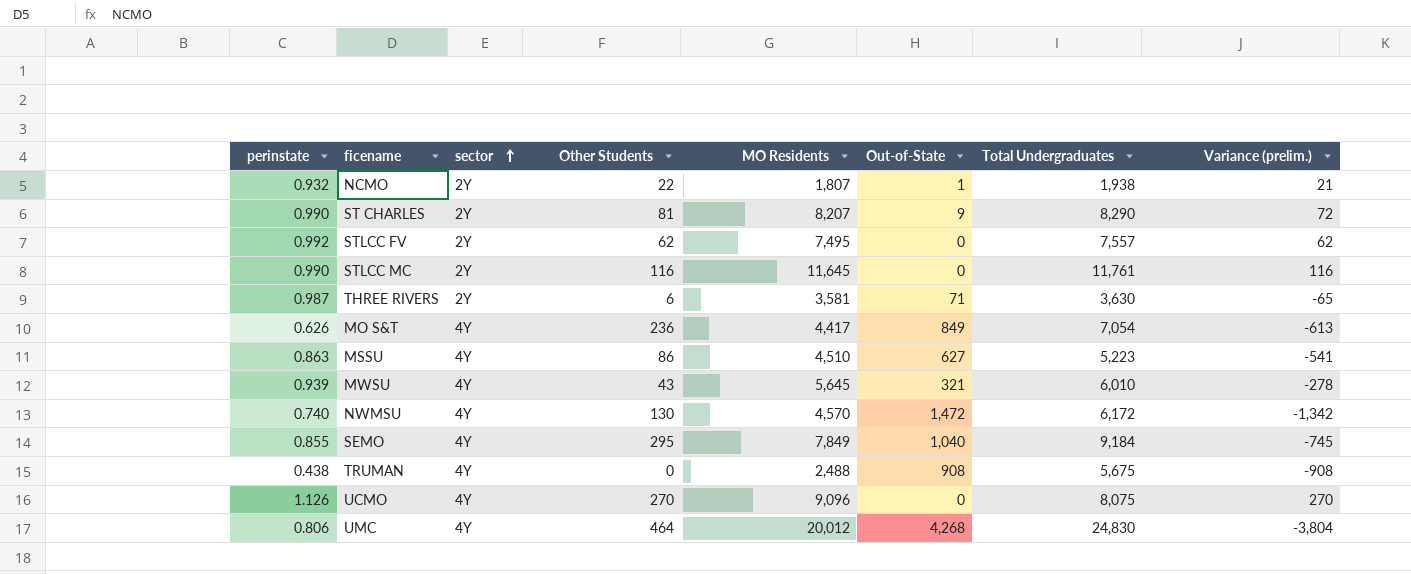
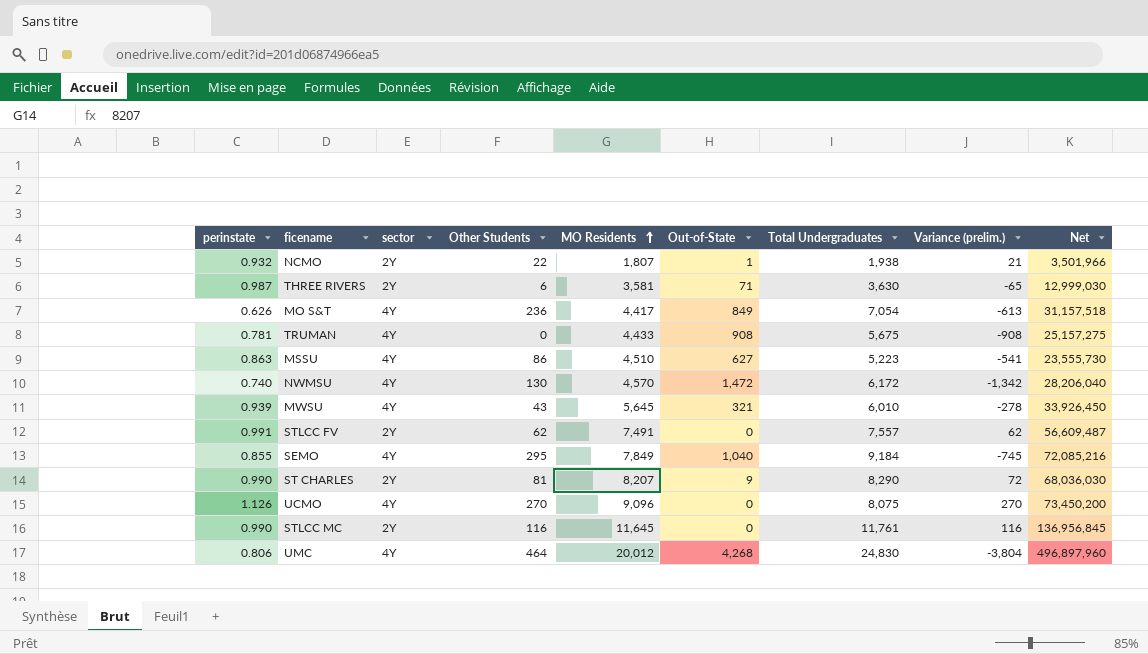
row order: sector ascending -> MO Residents ascending
column Net | formula: none -> [MO Residents] * [Total Undergraduates]
TRUMAN | perinstate: 0.438 -> 0.781
TRUMAN | MO Residents: 2,488 -> 4,433
STLCC FV | perinstate: 0.992 -> 0.991
STLCC FV | MO Residents: 7,495 -> 7,491

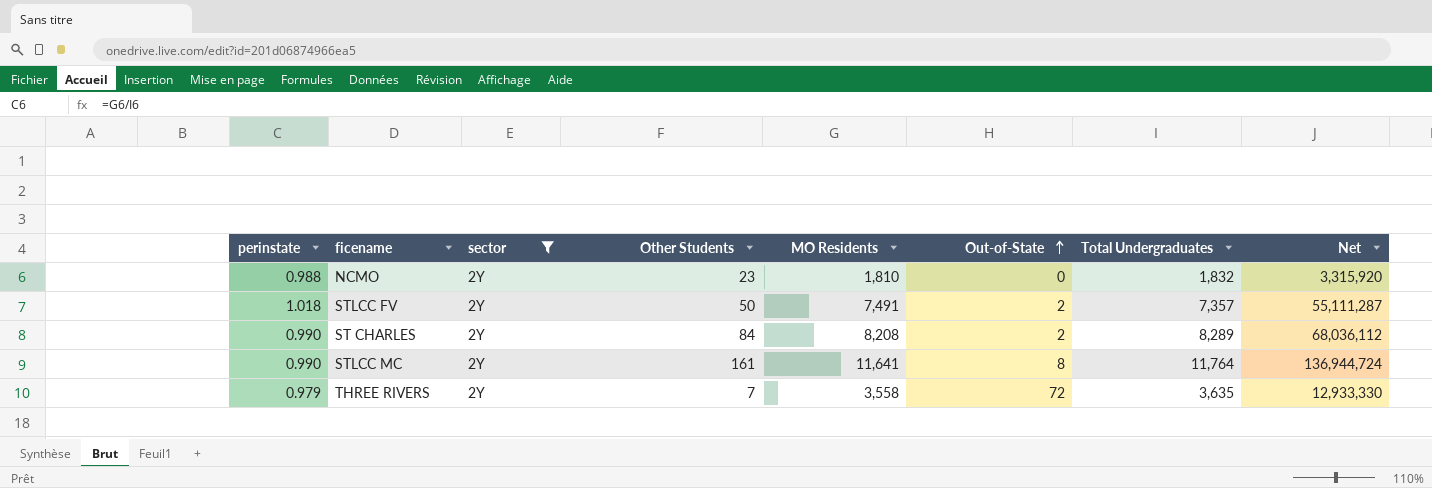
filter: none -> sector = 2Y
row order: MO Residents ascending -> Out-of-State ascending
column Variance (prelim.) | formula: [Other Students] - [Out-of-State] -> none
NCMO | perinstate: 0.932 -> 0.988
NCMO | Other Students: 22 -> 23
NCMO | MO Residents: 1,807 -> 1,810
NCMO | Out-of-State: 1 -> 0
NCMO | Total Undergraduates: 1,938 -> 1,832
NCMO | Net: 3,501,966 -> 3,315,920
STLCC FV | perinstate: 0.991 -> 1.018
STLCC FV | Other Students: 62 -> 50
STLCC FV | Out-of-State: 0 -> 2
STLCC FV | Total Undergraduates: 7,557 -> 7,357
STLCC FV | Net: 56,609,487 -> 55,111,287
ST CHARLES | Other Students: 81 -> 84
ST CHARLES | MO Residents: 8,207 -> 8,208
ST CHARLES | Out-of-State: 9 -> 2
ST CHARLES | Total Undergraduates: 8,290 -> 8,289
ST CHARLES | Net: 68,036,030 -> 68,036,112
STLCC MC | Other Students: 116 -> 161
STLCC MC | MO Residents: 11,645 -> 11,641
STLCC MC | Out-of-State: 0 -> 8
STLCC MC | Total Undergraduates: 11,761 -> 11,764
STLCC MC | Net: 136,956,845 -> 136,944,724
THREE RIVERS | perinstate: 0.987 -> 0.979
THREE RIVERS | Other Students: 6 -> 7
THREE RIVERS | MO Residents: 3,581 -> 3,558
THREE RIVERS | Out-of-State: 71 -> 72
THREE RIVERS | Total Undergraduates: 3,630 -> 3,635
THREE RIVERS | Net: 12,999,030 -> 12,933,330

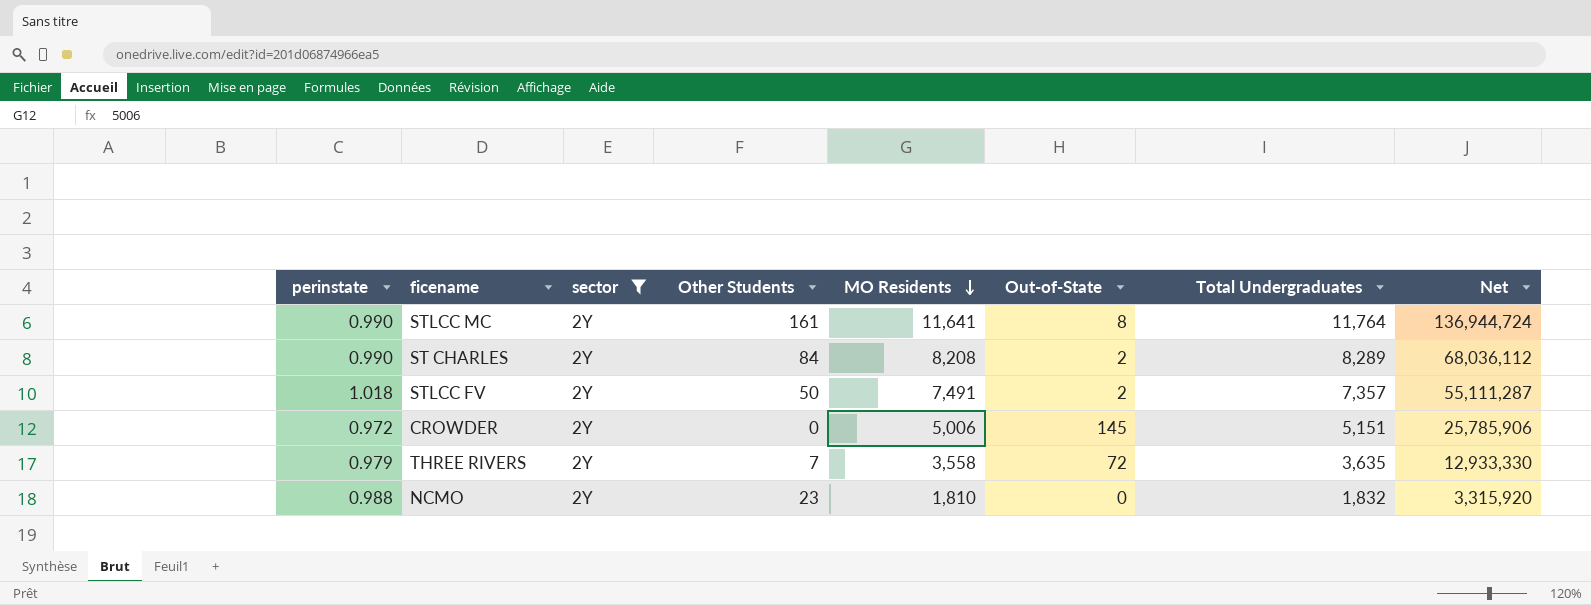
row order: Out-of-State ascending -> MO Residents descending
row CROWDER: none -> 0.972 | 2Y | 0 | 5,006 | 145 | 5,151 | 25,785,906

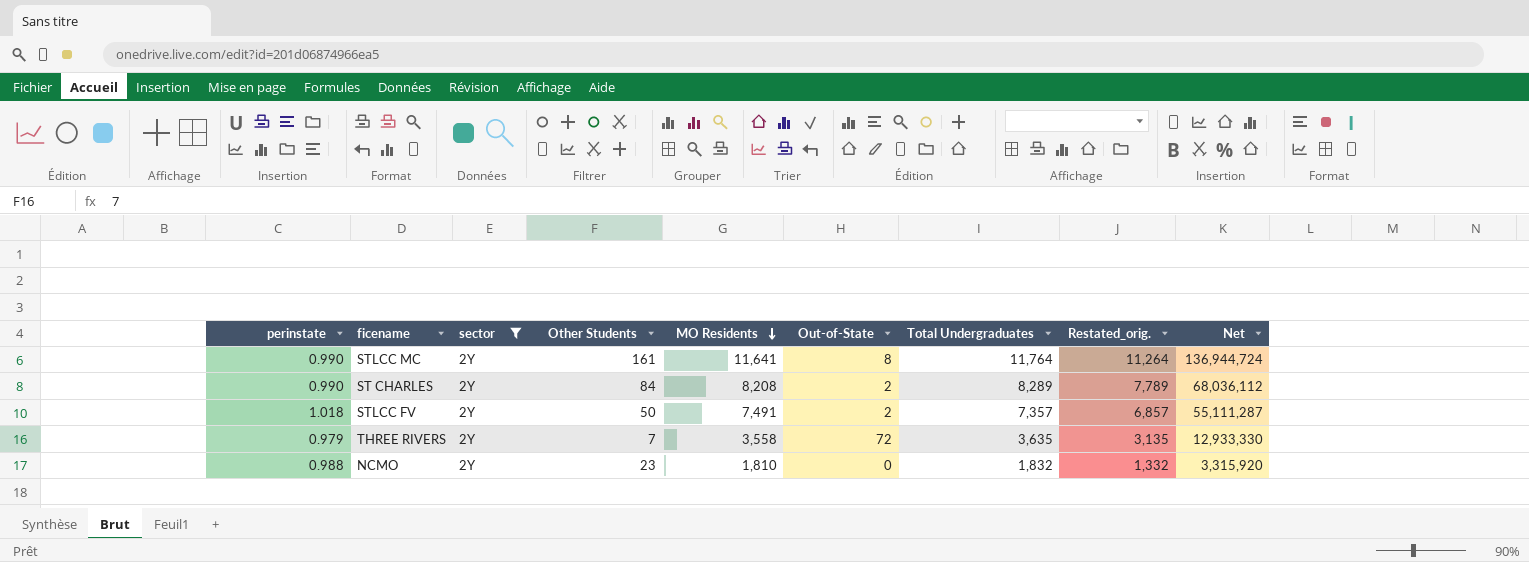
column Restated_orig. | formula: none -> [Total Undergraduates] - 500
row CROWDER: 0.972 | 2Y | 0 | 5,006 | 145 | 5,151 | 25,785,906 -> none

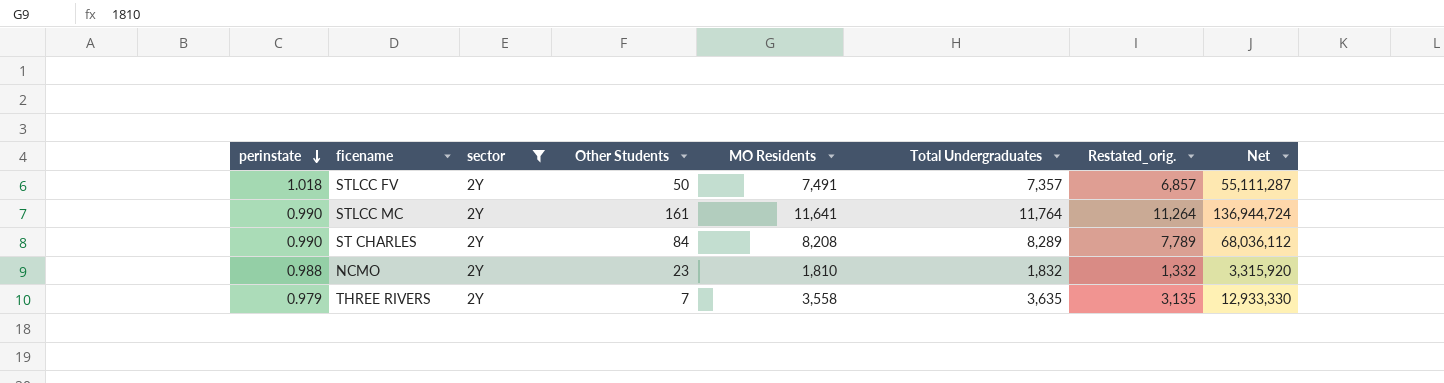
row order: MO Residents descending -> perinstate descending
column Out-of-State | position: 6 -> none

